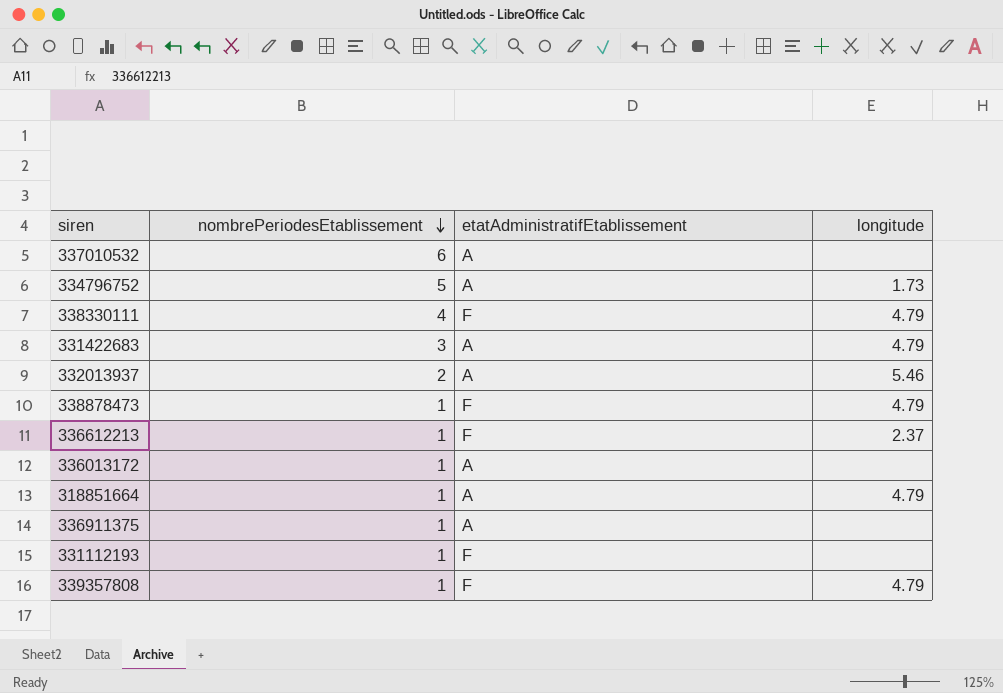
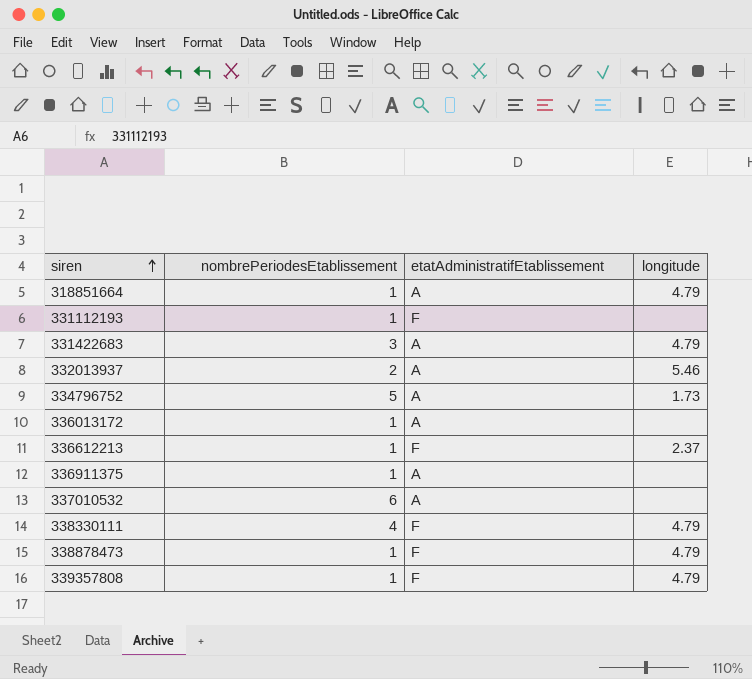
row order: nombrePeriodesEtablissement descending -> siren ascending

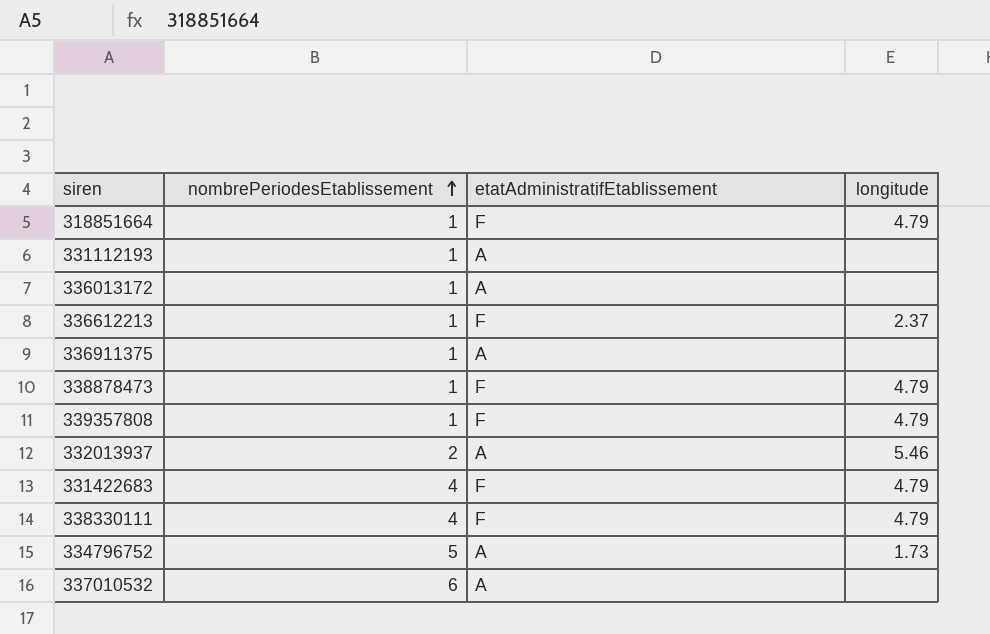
row order: siren ascending -> nombrePeriodesEtablissement ascending
318851664 | etatAdministratifEtablissement: A -> F
331112193 | etatAdministratifEtablissement: F -> A
331422683 | nombrePeriodesEtablissement: 3 -> 4
331422683 | etatAdministratifEtablissement: A -> F

